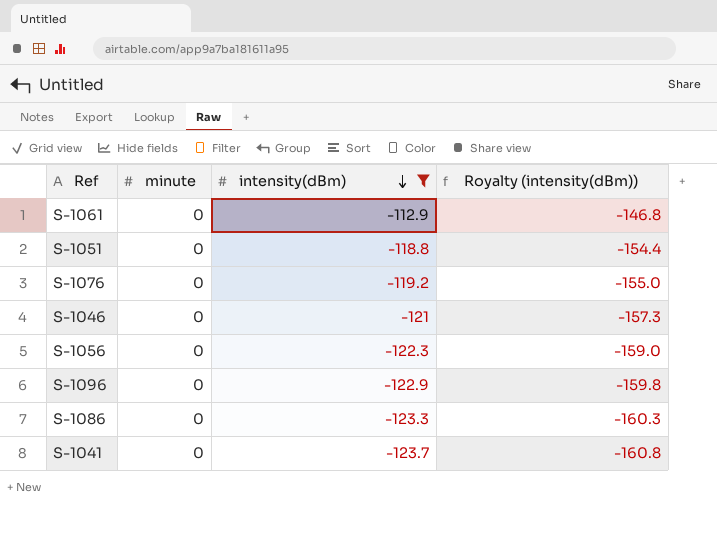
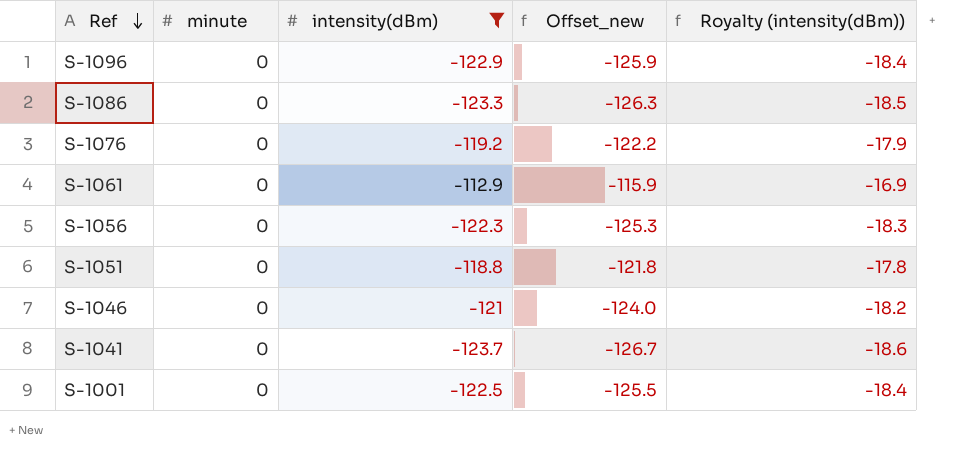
row order: intensity(dBm) descending -> Ref descending
column Offset_new | formula: none -> [intensity(dBm)] - 3
column Royalty (intensity(dBm)) | formula: [intensity(dBm)] * 1.3 -> [intensity(dBm)] * 0.15
row S-1001: none -> 0 | -122.5 | -125.5 | -18.4

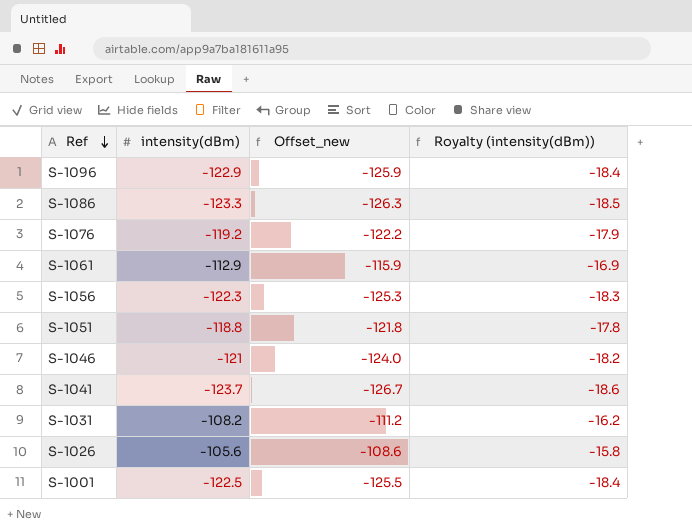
filter: intensity(dBm) <= -112.9 -> none
column minute | position: 2 -> none

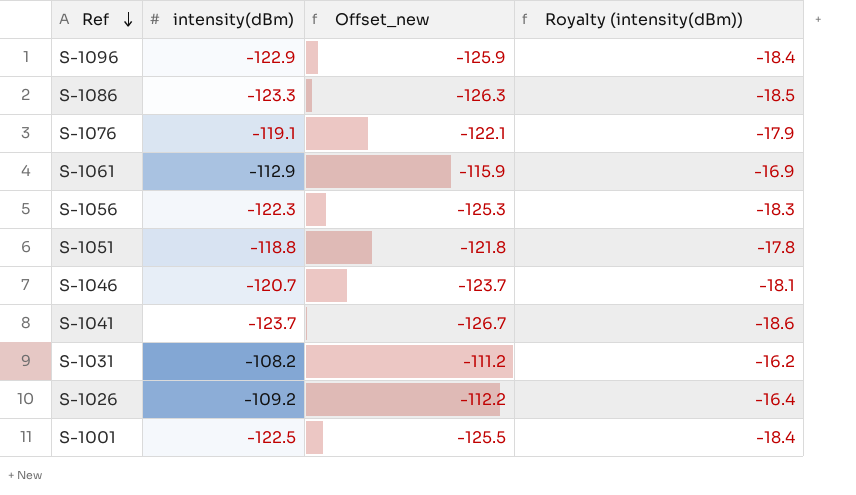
S-1076 | intensity(dBm): -119.2 -> -119.1
S-1076 | Offset_new: -122.2 -> -122.1
S-1046 | intensity(dBm): -121 -> -120.7
S-1046 | Offset_new: -124.0 -> -123.7
S-1046 | Royalty (intensity(dBm)): -18.2 -> -18.1
S-1026 | intensity(dBm): -105.6 -> -109.2
S-1026 | Offset_new: -108.6 -> -112.2
S-1026 | Royalty (intensity(dBm)): -15.8 -> -16.4

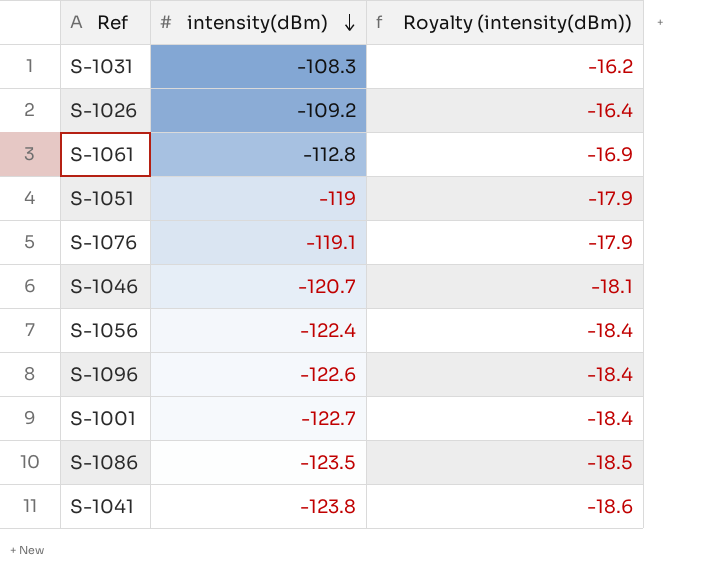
row order: Ref descending -> intensity(dBm) descending
column Offset_new | formula: [intensity(dBm)] - 3 -> none
S-1031 | intensity(dBm): -108.2 -> -108.3
S-1061 | intensity(dBm): -112.9 -> -112.8
S-1051 | intensity(dBm): -118.8 -> -119
S-1051 | Royalty (intensity(dBm)): -17.8 -> -17.9
S-1056 | intensity(dBm): -122.3 -> -122.4
S-1056 | Royalty (intensity(dBm)): -18.3 -> -18.4
S-1096 | intensity(dBm): -122.9 -> -122.6
S-1001 | intensity(dBm): -122.5 -> -122.7
S-1086 | intensity(dBm): -123.3 -> -123.5
S-1041 | intensity(dBm): -123.7 -> -123.8

